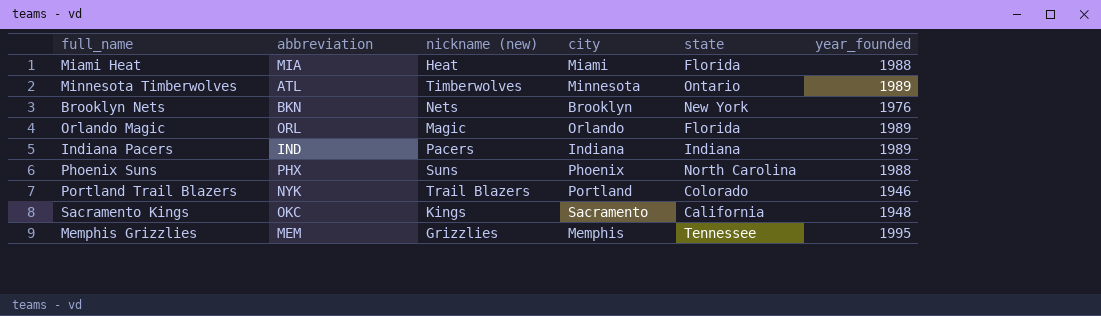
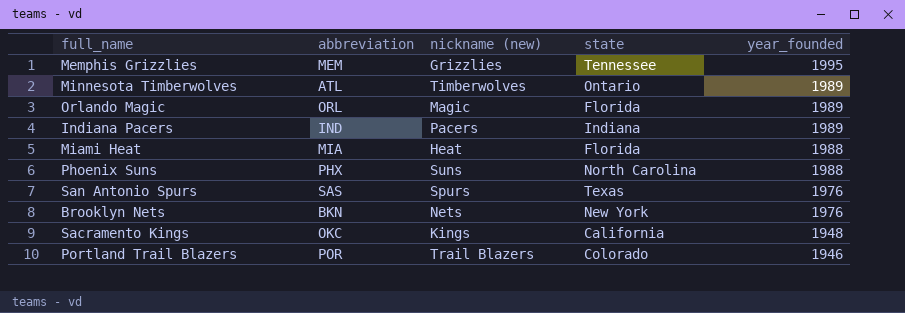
row order: none -> year_founded descending
column city | position: 4 -> none
row San Antonio Spurs: none -> SAS | Spurs | Texas | 1976
Portland Trail Blazers | abbreviation: NYK -> POR

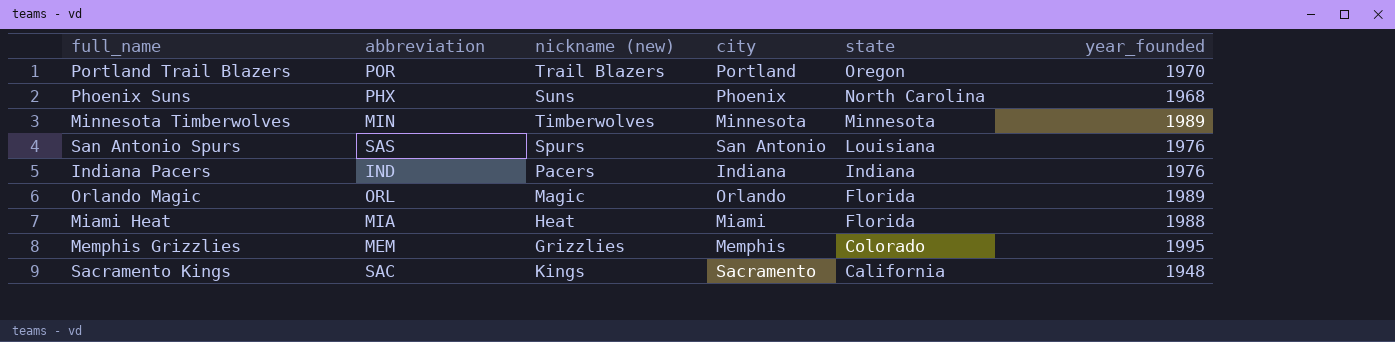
row order: year_founded descending -> state descending
column city | position: none -> 4
row Brooklyn Nets: BKN | Nets | New York | 1976 -> none
Portland Trail Blazers | state: Colorado -> Oregon
Portland Trail Blazers | year_founded: 1946 -> 1970
Phoenix Suns | year_founded: 1988 -> 1968
Minnesota Timberwolves | abbreviation: ATL -> MIN
Minnesota Timberwolves | state: Ontario -> Minnesota
San Antonio Spurs | state: Texas -> Louisiana
Indiana Pacers | year_founded: 1989 -> 1976
Memphis Grizzlies | state: Tennessee -> Colorado
Sacramento Kings | abbreviation: OKC -> SAC

